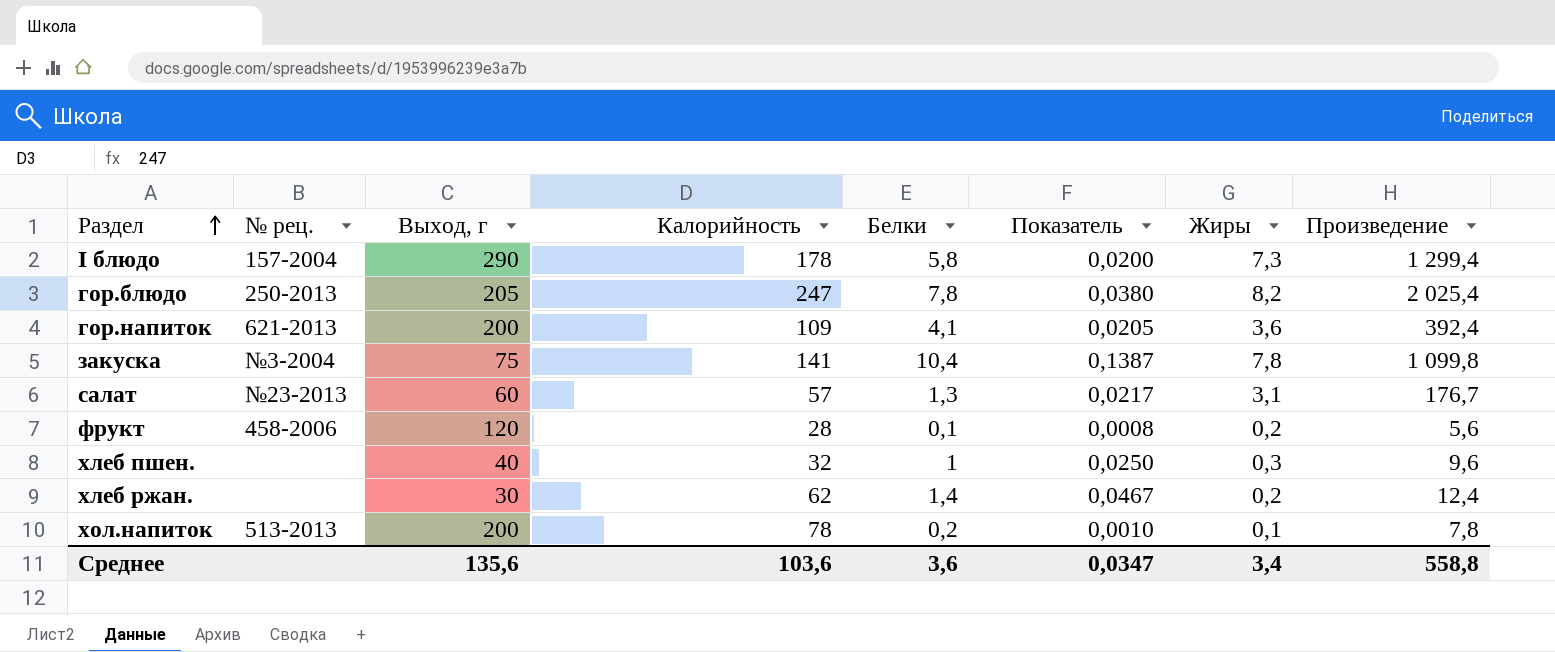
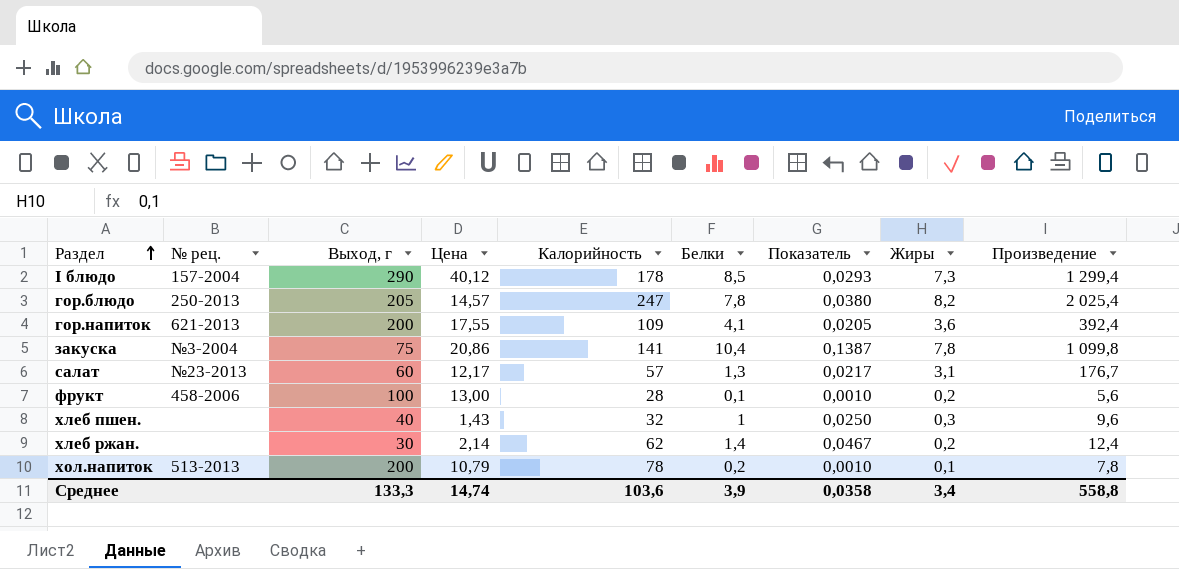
column Цена | position: none -> 4
I блюдо | Белки: 5,8 -> 8,5
I блюдо | Показатель: 0,0200 -> 0,0293
фрукт | Выход, г: 120 -> 100
фрукт | Показатель: 0,0008 -> 0,0010
Среднее | Выход, г: 135,6 -> 133,3
Среднее | Белки: 3,6 -> 3,9
Среднее | Показатель: 0,0347 -> 0,0358

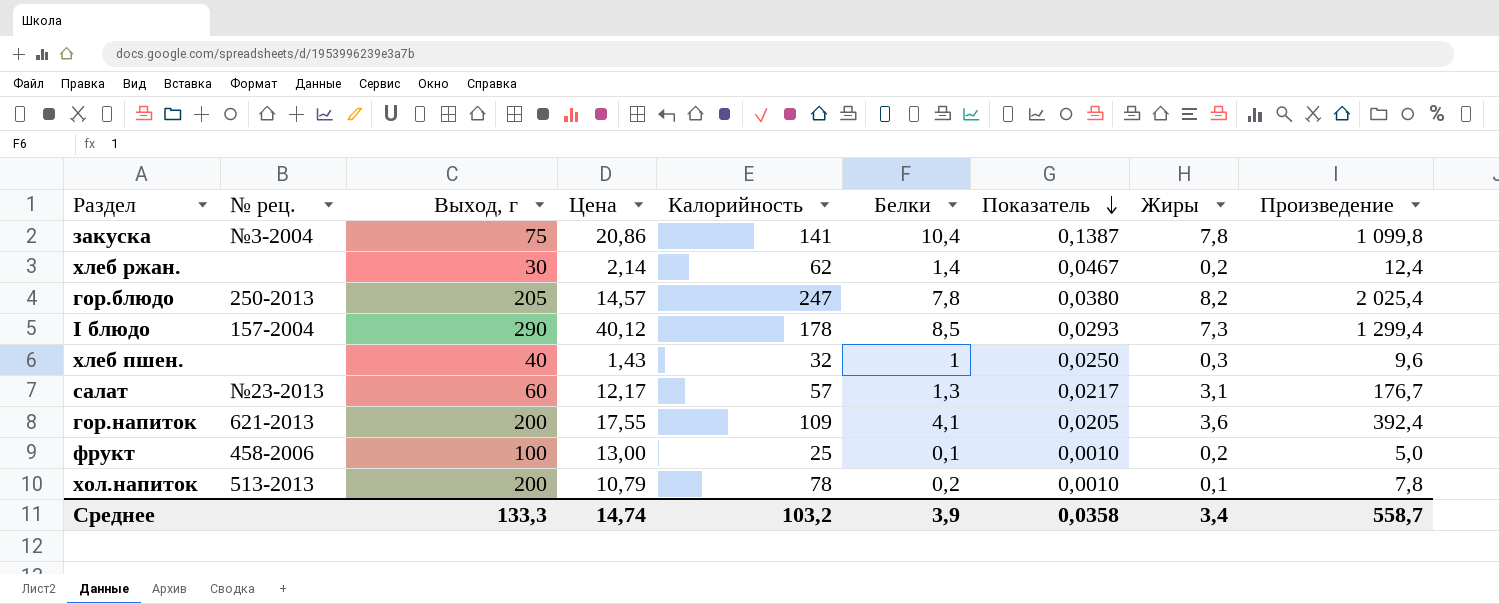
row order: Раздел ascending -> Показатель descending
фрукт | Калорийность: 28 -> 25
фрукт | Произведение: 5,6 -> 5,0
Среднее | Калорийность: 103,6 -> 103,2
Среднее | Произведение: 558,8 -> 558,7

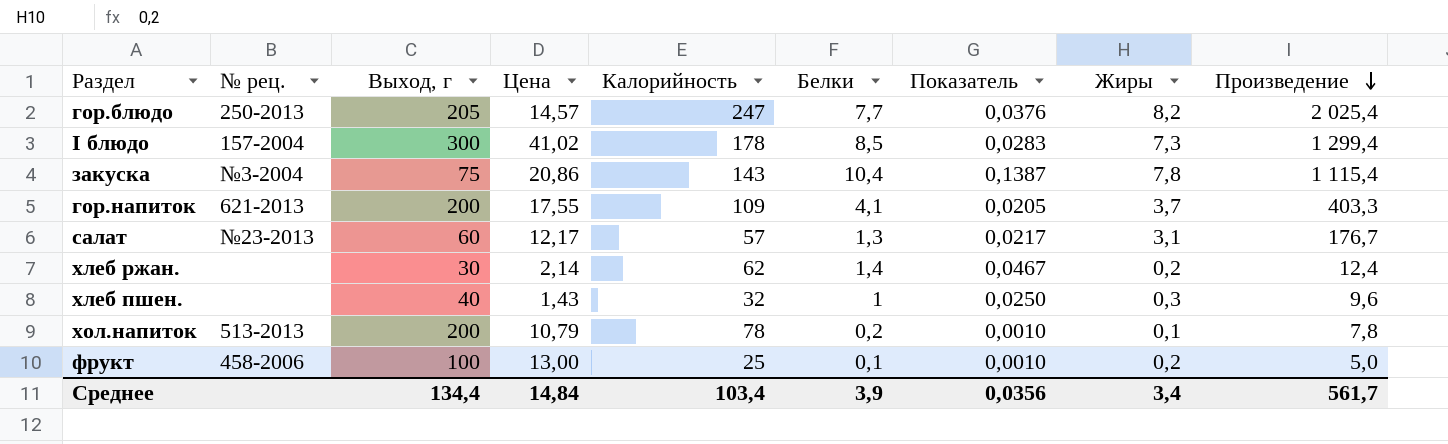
row order: Показатель descending -> Произведение descending
гор.блюдо | Белки: 7,8 -> 7,7
гор.блюдо | Показатель: 0,0380 -> 0,0376
I блюдо | Выход, г: 290 -> 300
I блюдо | Цена: 40,12 -> 41,02
I блюдо | Показатель: 0,0293 -> 0,0283
закуска | Калорийность: 141 -> 143
закуска | Произведение: 1 099,8 -> 1 115,4
гор.напиток | Жиры: 3,6 -> 3,7
гор.напиток | Произведение: 392,4 -> 403,3
Среднее | Выход, г: 133,3 -> 134,4
Среднее | Цена: 14,74 -> 14,84
Среднее | Калорийность: 103,2 -> 103,4
Среднее | Показатель: 0,0358 -> 0,0356
Среднее | Произведение: 558,7 -> 561,7

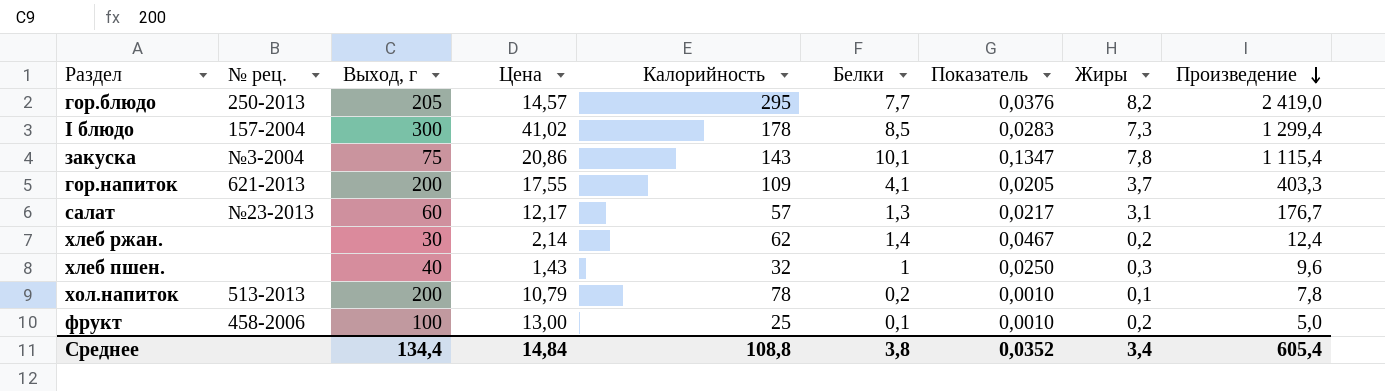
гор.блюдо | Калорийность: 247 -> 295
гор.блюдо | Произведение: 2 025,4 -> 2 419,0
закуска | Белки: 10,4 -> 10,1
закуска | Показатель: 0,1387 -> 0,1347
Среднее | Калорийность: 103,4 -> 108,8
Среднее | Белки: 3,9 -> 3,8
Среднее | Показатель: 0,0356 -> 0,0352
Среднее | Произведение: 561,7 -> 605,4

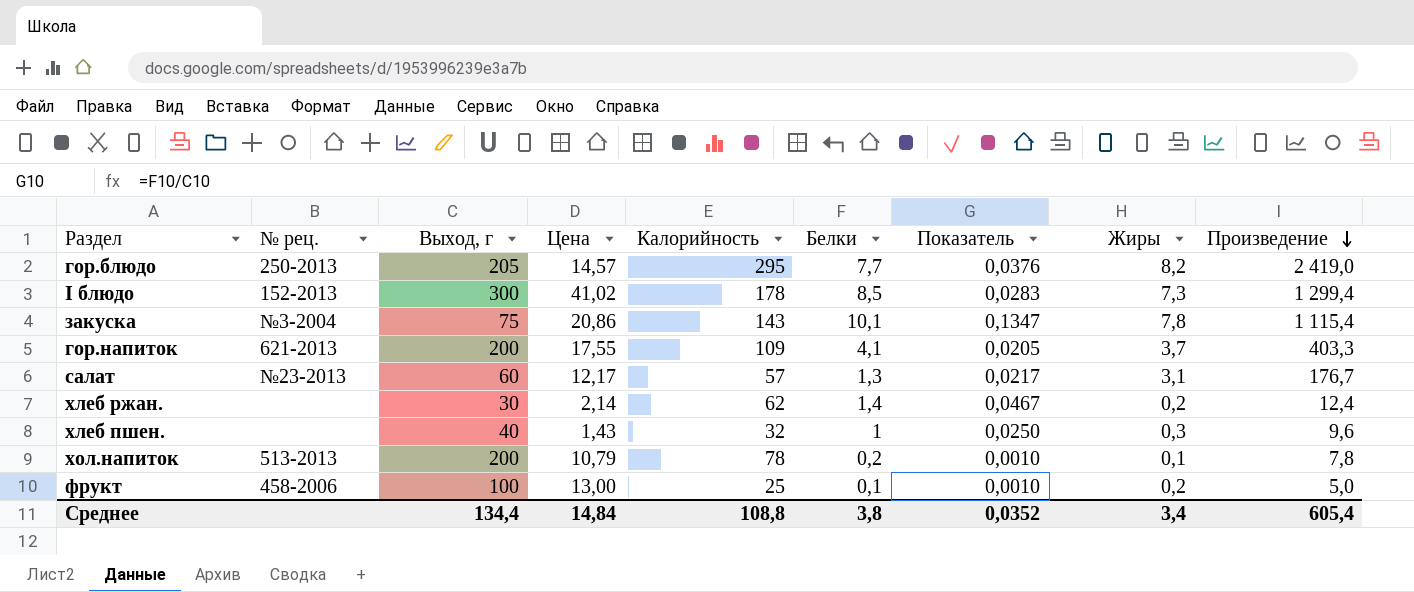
I блюдо | № рец.: 157-2004 -> 152-2013

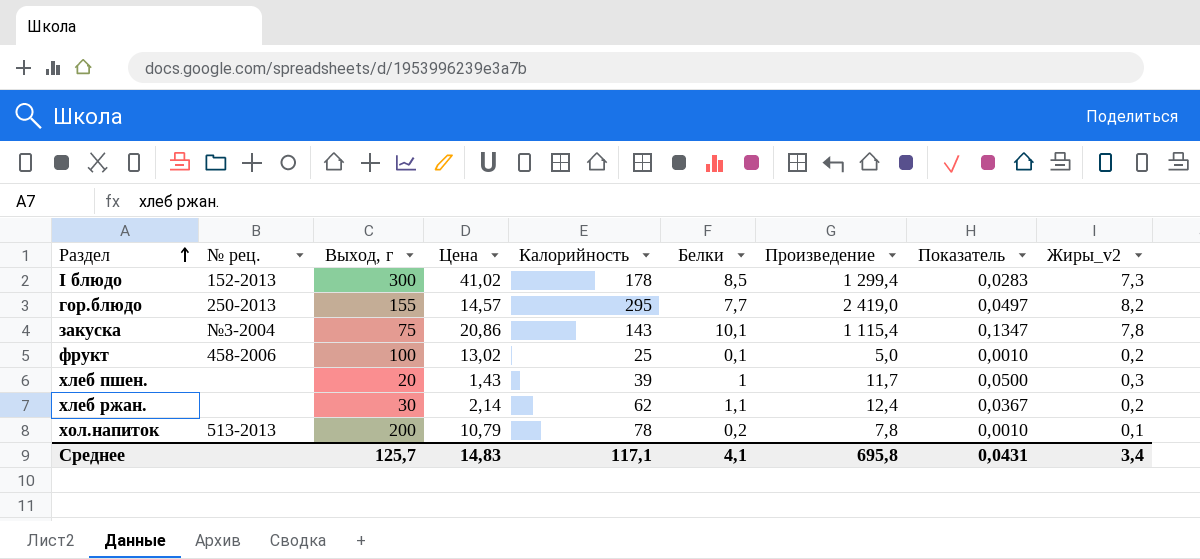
row order: Произведение descending -> Раздел ascending
column Произведение | position: 9 -> 7
column name: Жиры -> Жиры_v2
row гор.напиток: 621-2013 | 200 | 17,55 | 109 | 4,1 | 0,0205 | 3,7 | 403,3 -> none
row салат: №23-2013 | 60 | 12,17 | 57 | 1,3 | 0,0217 | 3,1 | 176,7 -> none
гор.блюдо | Выход, г: 205 -> 155
гор.блюдо | Показатель: 0,0376 -> 0,0497
фрукт | Цена: 13,00 -> 13,02
хлеб пшен. | Выход, г: 40 -> 20
хлеб пшен. | Калорийность: 32 -> 39
хлеб пшен. | Произведение: 9,6 -> 11,7
хлеб пшен. | Показатель: 0,0250 -> 0,0500
хлеб ржан. | Белки: 1,4 -> 1,1
хлеб ржан. | Показатель: 0,0467 -> 0,0367
Среднее | Выход, г: 134,4 -> 125,7
Среднее | Цена: 14,84 -> 14,83
Среднее | Калорийность: 108,8 -> 117,1
Среднее | Белки: 3,8 -> 4,1
Среднее | Произведение: 605,4 -> 695,8
Среднее | Показатель: 0,0352 -> 0,0431

